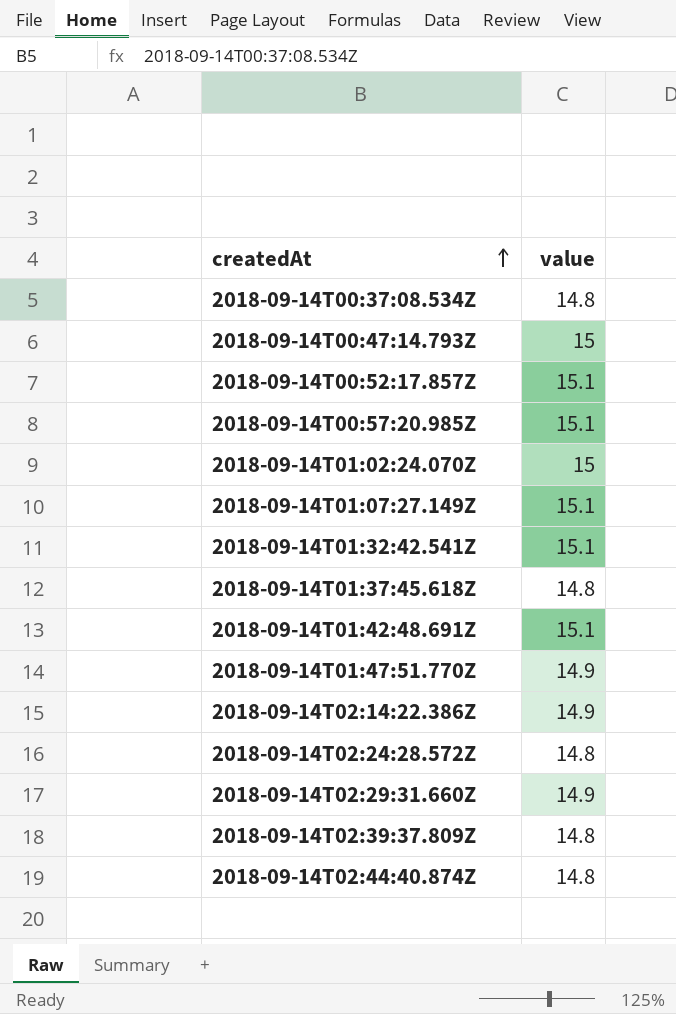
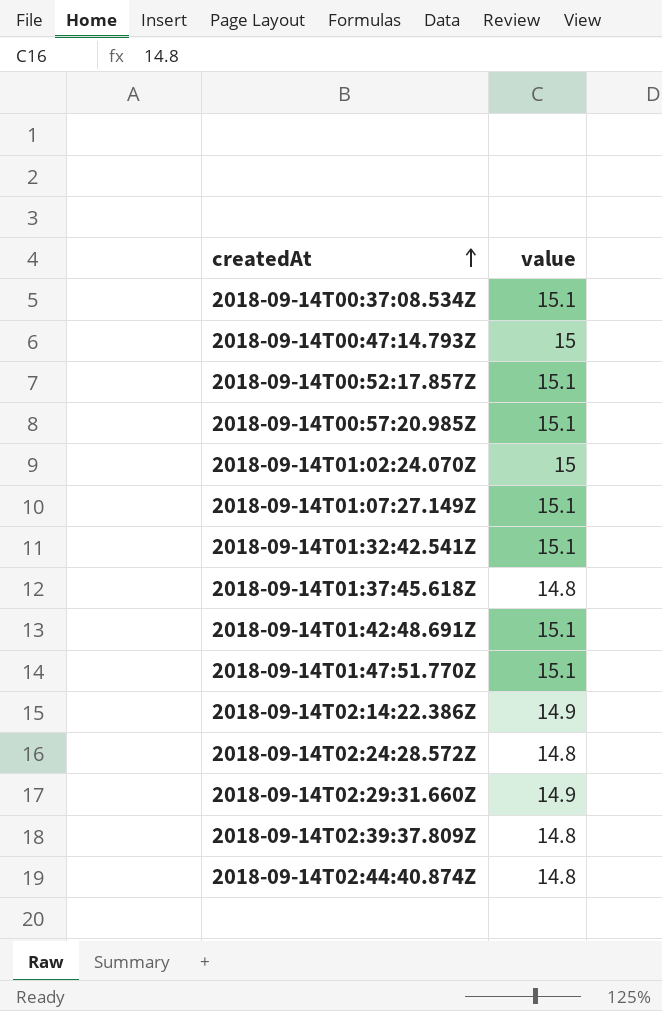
2018-09-14T00:37:08.534Z | value: 14.8 -> 15.1
2018-09-14T01:47:51.770Z | value: 14.9 -> 15.1

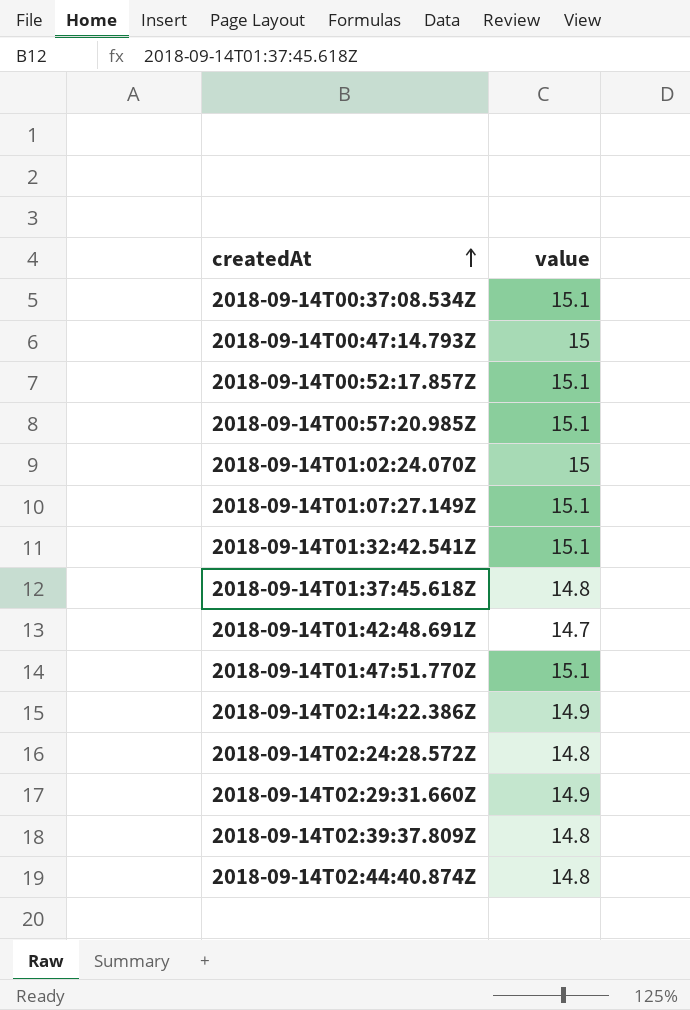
2018-09-14T01:42:48.691Z | value: 15.1 -> 14.7

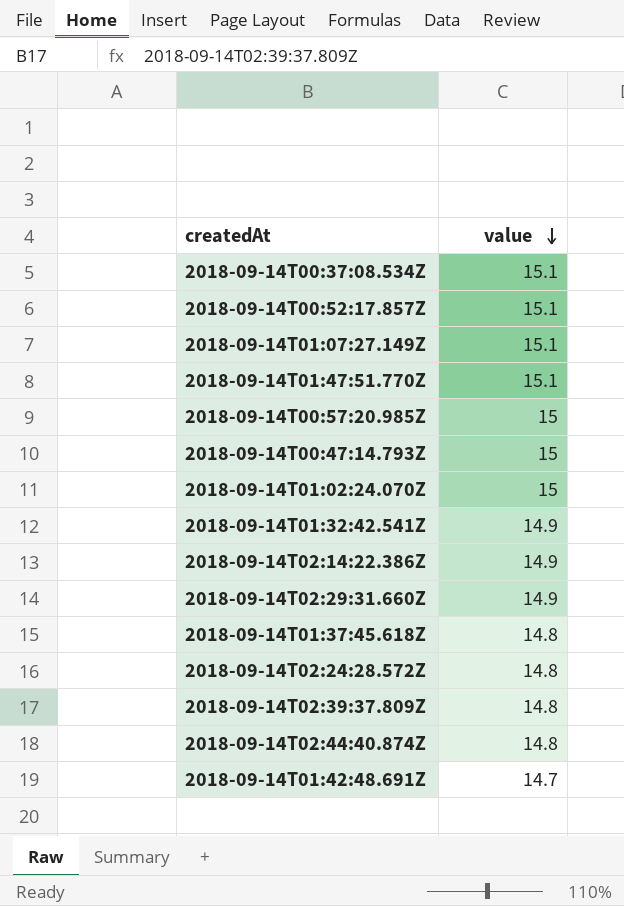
row order: createdAt ascending -> value descending
2018-09-14T00:57:20.985Z | value: 15.1 -> 15
2018-09-14T01:32:42.541Z | value: 15.1 -> 14.9

